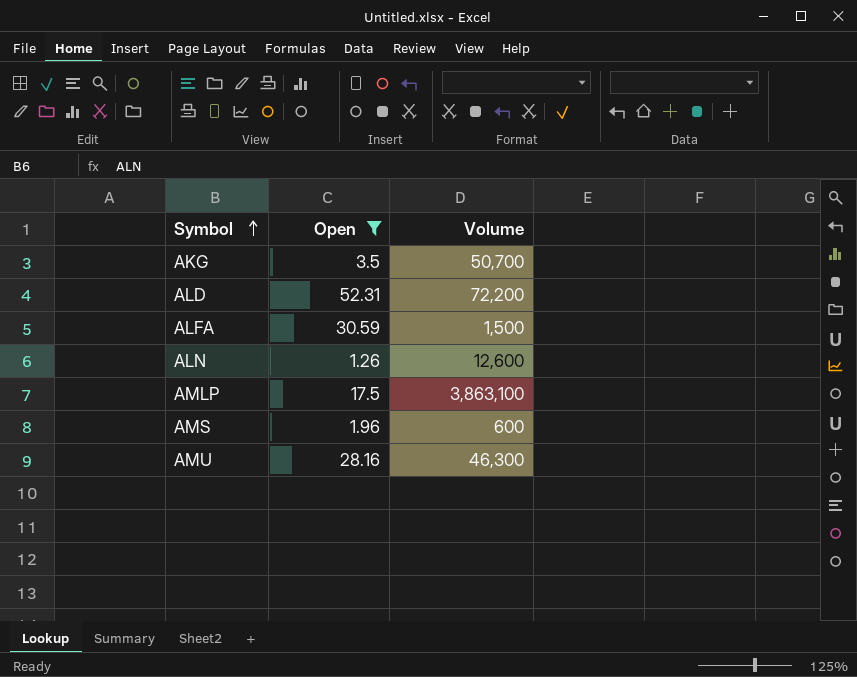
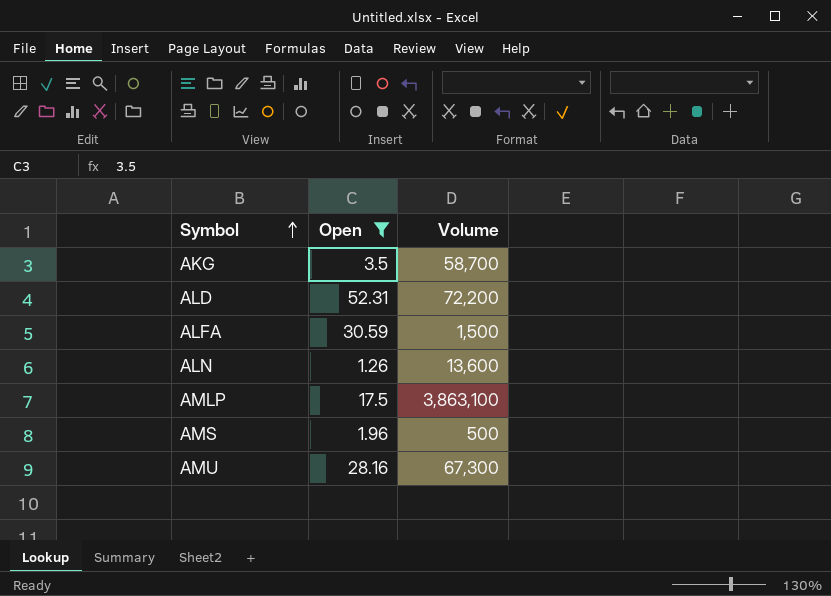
AKG | Volume: 50,700 -> 58,700
ALN | Volume: 12,600 -> 13,600
AMS | Volume: 600 -> 500
AMU | Volume: 46,300 -> 67,300

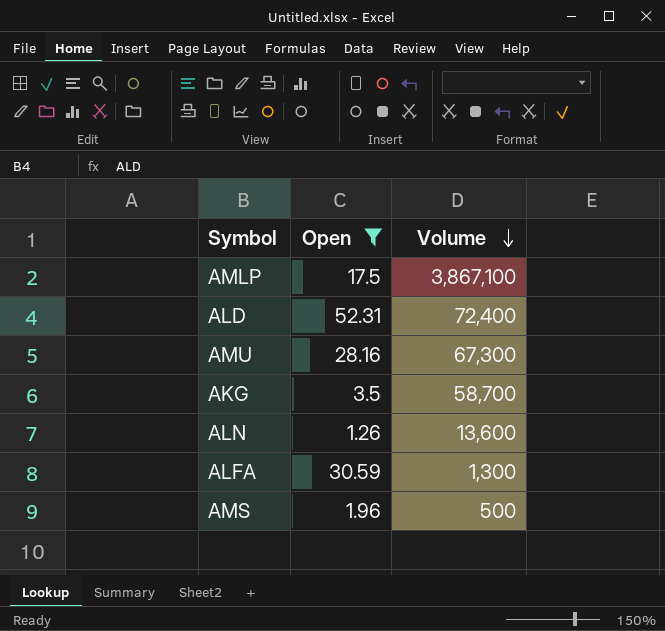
row order: Symbol ascending -> Volume descending
AMLP | Volume: 3,863,100 -> 3,867,100
ALD | Volume: 72,200 -> 72,400
ALFA | Volume: 1,500 -> 1,300

